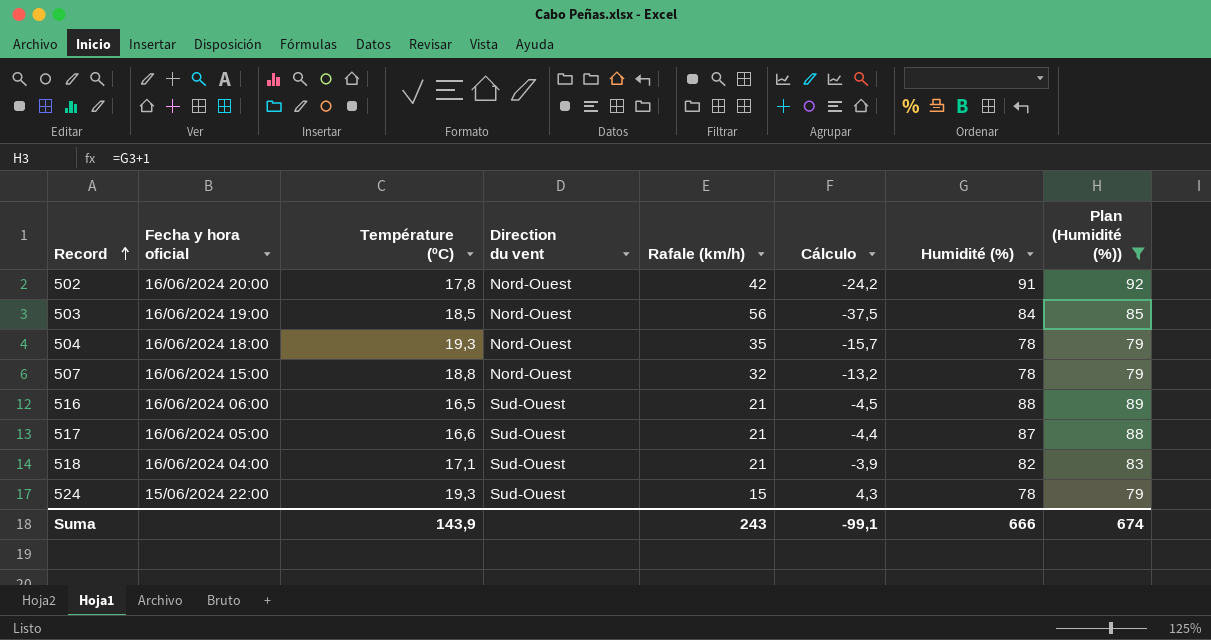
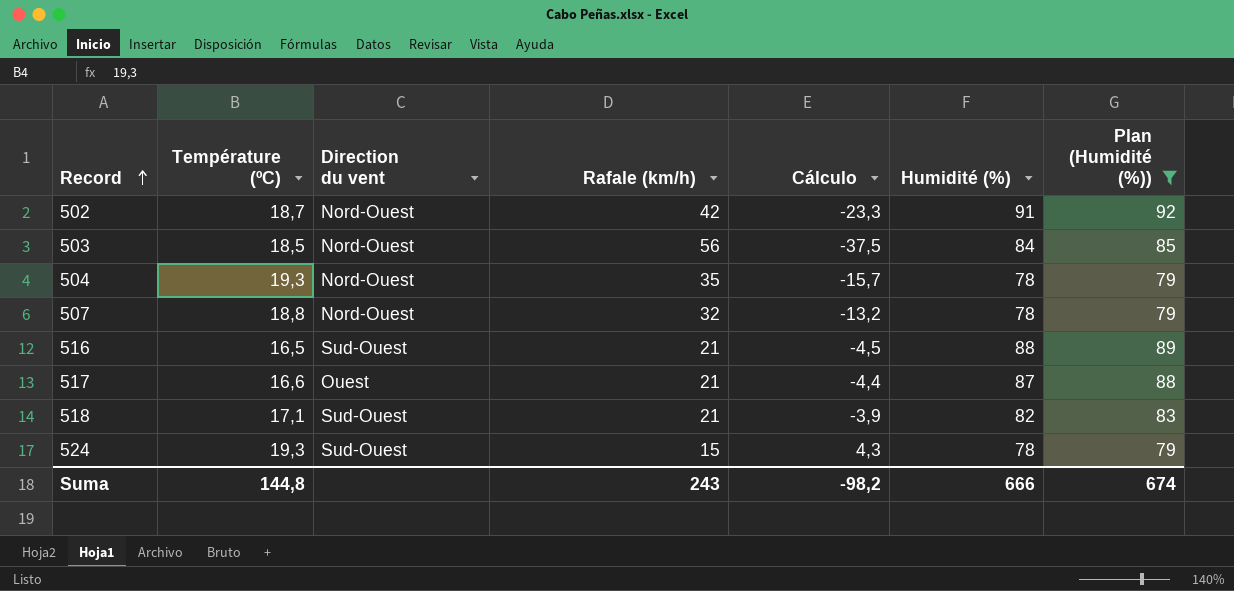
column Fecha y hora oficial | position: 2 -> none
502 | Température (ºC): 17,8 -> 18,7
502 | Cálculo: -24,2 -> -23,3
517 | Direction du vent: Sud-Ouest -> Ouest
Suma | Température (ºC): 143,9 -> 144,8
Suma | Cálculo: -99,1 -> -98,2

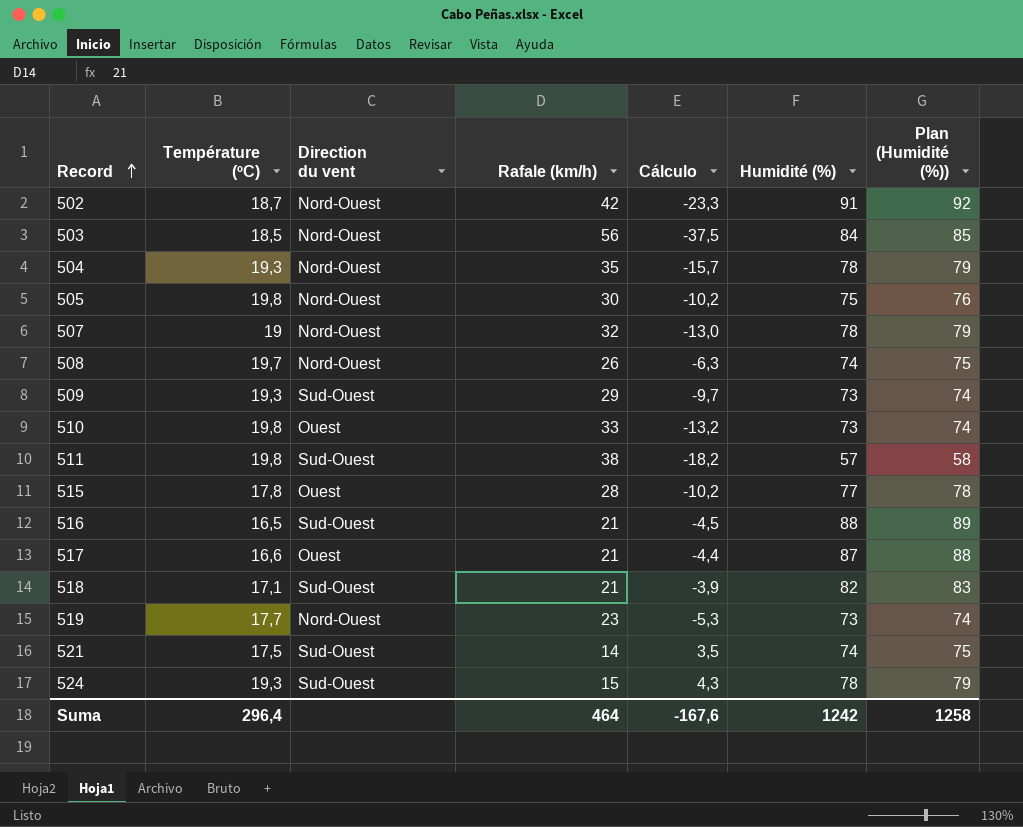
filter: Plan (Humidité (%)) >= 79 -> none
507 | Température (ºC): 18,8 -> 19
507 | Cálculo: -13,2 -> -13,0
Suma | Température (ºC): 144,8 -> 296,4
Suma | Rafale (km/h): 243 -> 464
Suma | Cálculo: -98,2 -> -167,6
Suma | Humidité (%): 666 -> 1242
Suma | Plan (Humidité (%)): 674 -> 1258

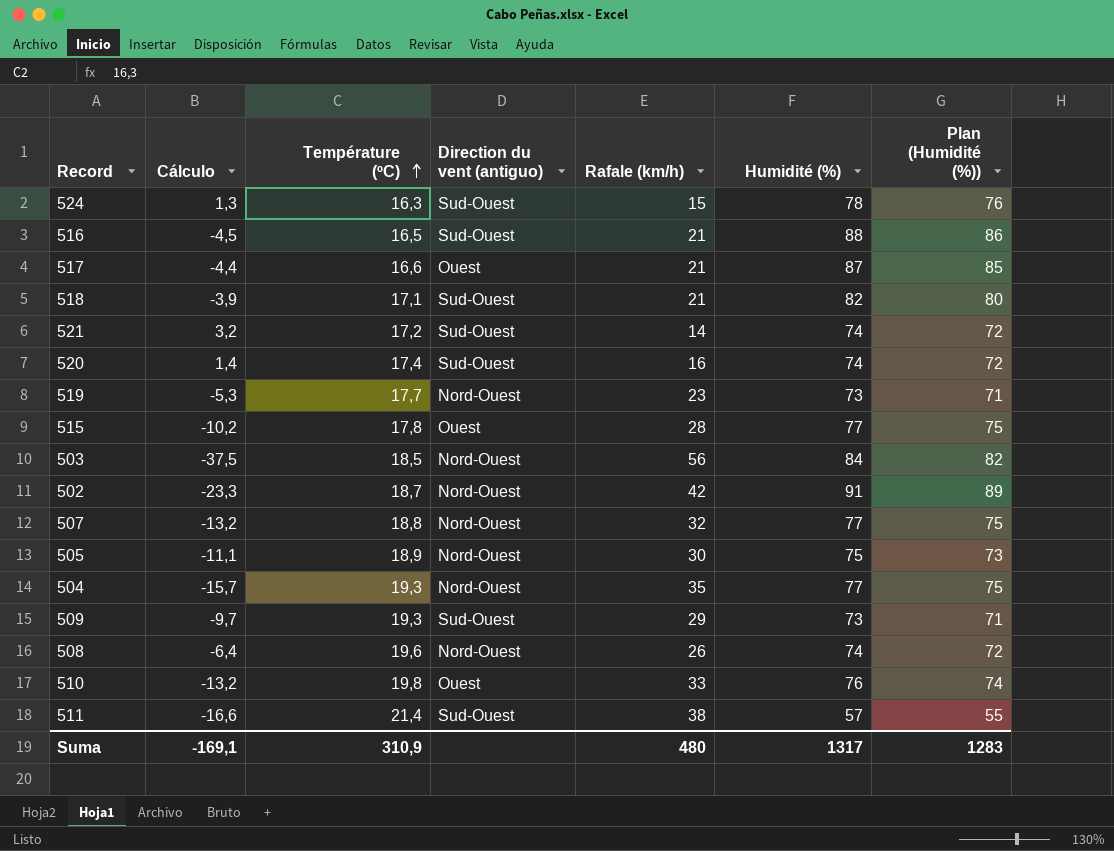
row order: Record ascending -> Température (ºC) ascending
column Cálculo | position: 5 -> 2
column name: Direction du vent -> Direction du vent (antiguo)
column Plan (Humidité (%)) | formula: [Humidité (%)] + 1 -> [Humidité (%)] - 2
524 | Cálculo: 4,3 -> 1,3
524 | Température (ºC): 19,3 -> 16,3
521 | Cálculo: 3,5 -> 3,2
521 | Température (ºC): 17,5 -> 17,2
row 520: none -> 1,4 | 17,4 | Sud-Ouest | 16 | 74 | 72
507 | Cálculo: -13,0 -> -13,2
507 | Température (ºC): 19 -> 18,8
507 | Humidité (%): 78 -> 77
505 | Cálculo: -10,2 -> -11,1
505 | Température (ºC): 19,8 -> 18,9
504 | Humidité (%): 78 -> 77
508 | Cálculo: -6,3 -> -6,4
508 | Température (ºC): 19,7 -> 19,6
510 | Humidité (%): 73 -> 76
511 | Cálculo: -18,2 -> -16,6
511 | Température (ºC): 19,8 -> 21,4
Suma | Cálculo: -167,6 -> -169,1
Suma | Température (ºC): 296,4 -> 310,9
Suma | Rafale (km/h): 464 -> 480
Suma | Humidité (%): 1242 -> 1317
Suma | Plan (Humidité (%)): 1258 -> 1283

